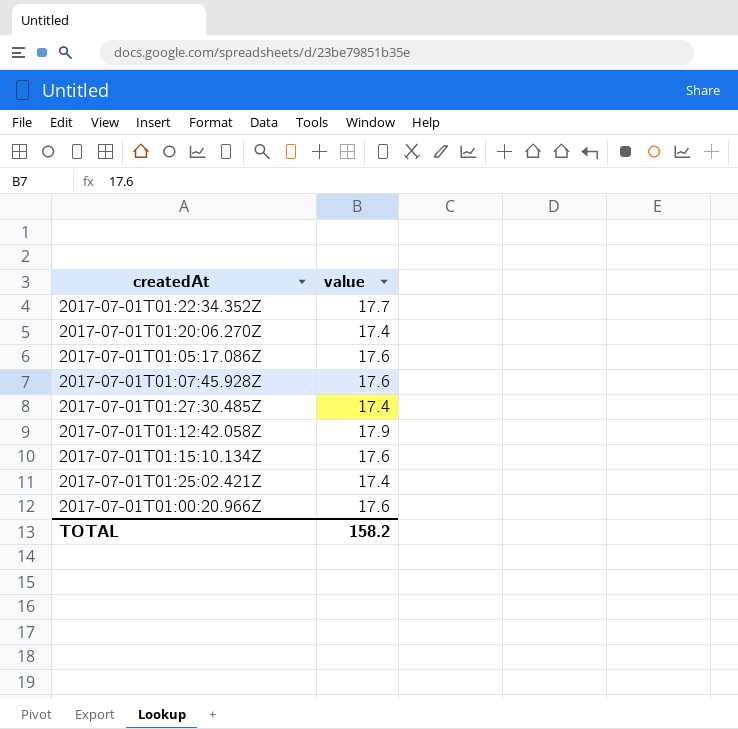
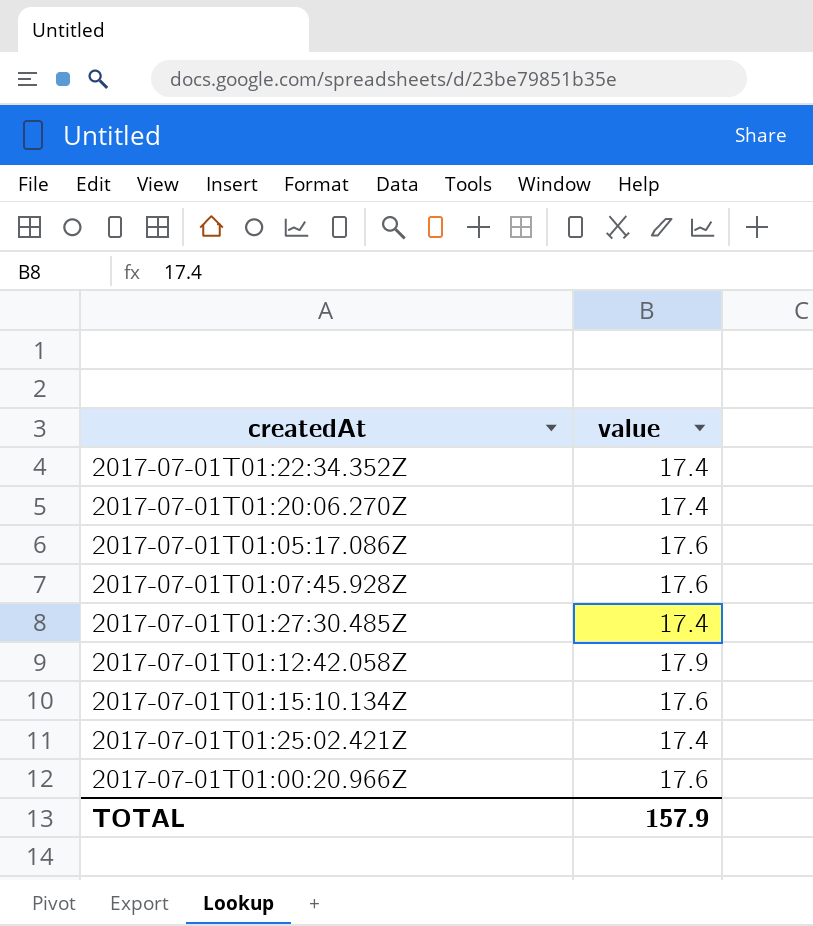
2017-07-01T01:22:34.352Z | value: 17.7 -> 17.4
TOTAL | value: 158.2 -> 157.9

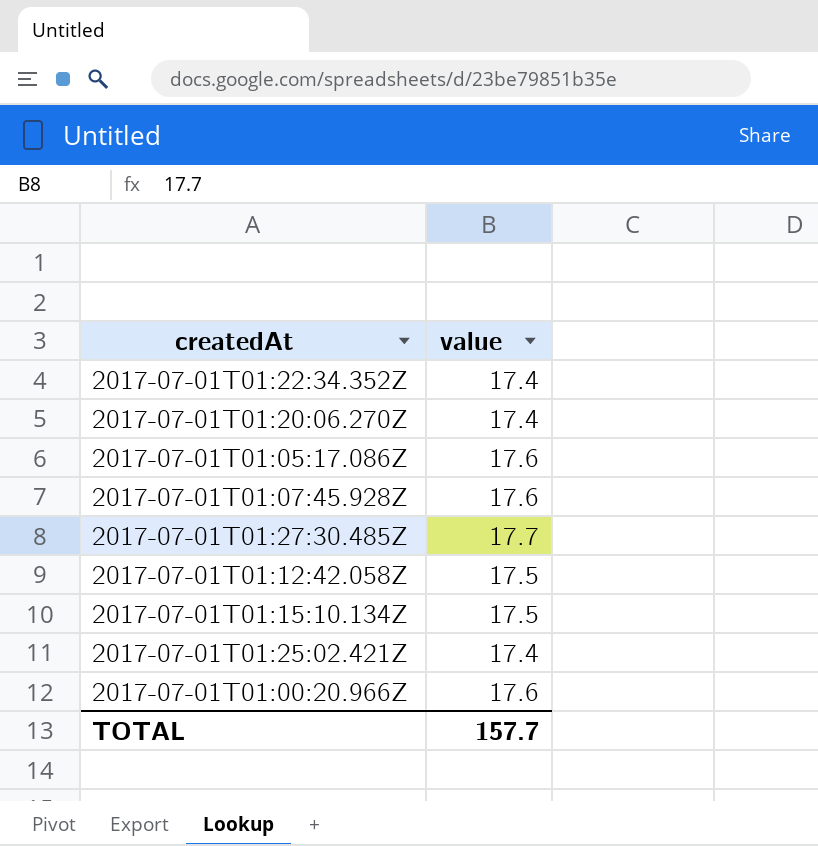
2017-07-01T01:27:30.485Z | value: 17.4 -> 17.7
2017-07-01T01:12:42.058Z | value: 17.9 -> 17.5
2017-07-01T01:15:10.134Z | value: 17.6 -> 17.5
TOTAL | value: 157.9 -> 157.7

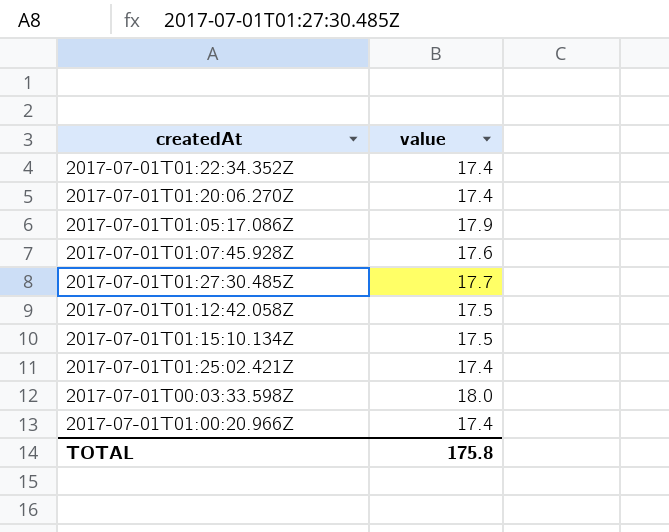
2017-07-01T01:05:17.086Z | value: 17.6 -> 17.9
row 2017-07-01T00:03:33.598Z: none -> 18.0
2017-07-01T01:00:20.966Z | value: 17.6 -> 17.4
TOTAL | value: 157.7 -> 175.8

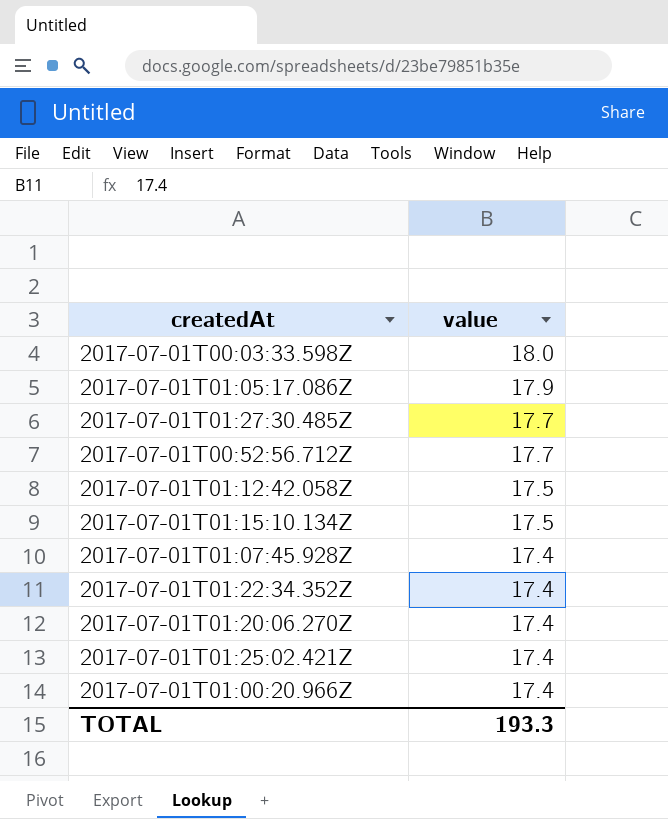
row order: none -> value descending
row 2017-07-01T00:52:56.712Z: none -> 17.7
2017-07-01T01:07:45.928Z | value: 17.6 -> 17.4
TOTAL | value: 175.8 -> 193.3

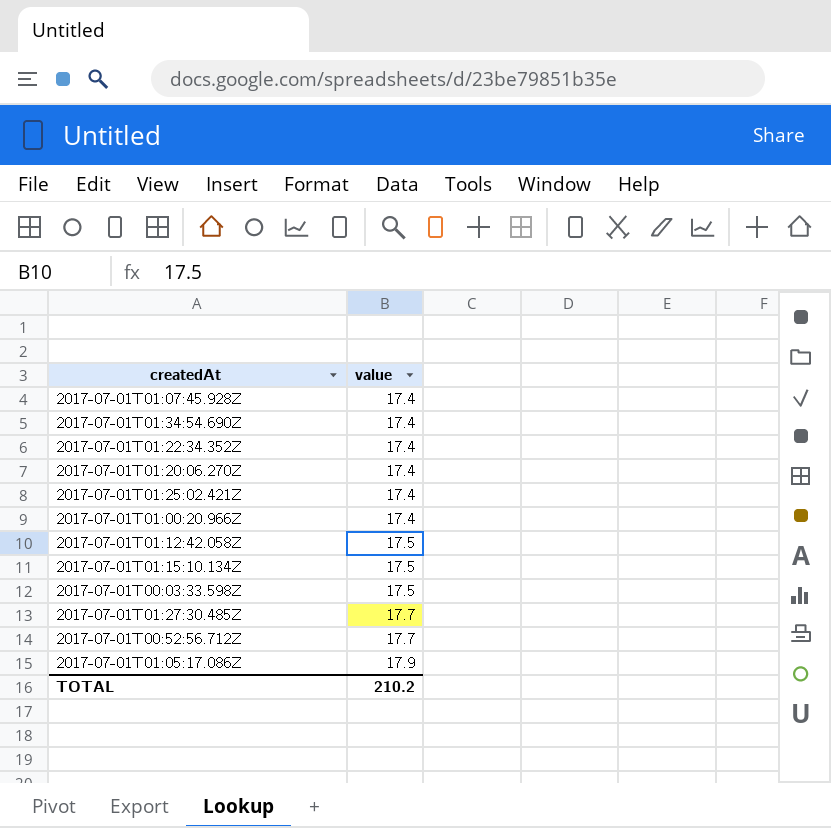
row order: value descending -> value ascending
row 2017-07-01T01:34:54.690Z: none -> 17.4
2017-07-01T00:03:33.598Z | value: 18.0 -> 17.5
TOTAL | value: 193.3 -> 210.2

